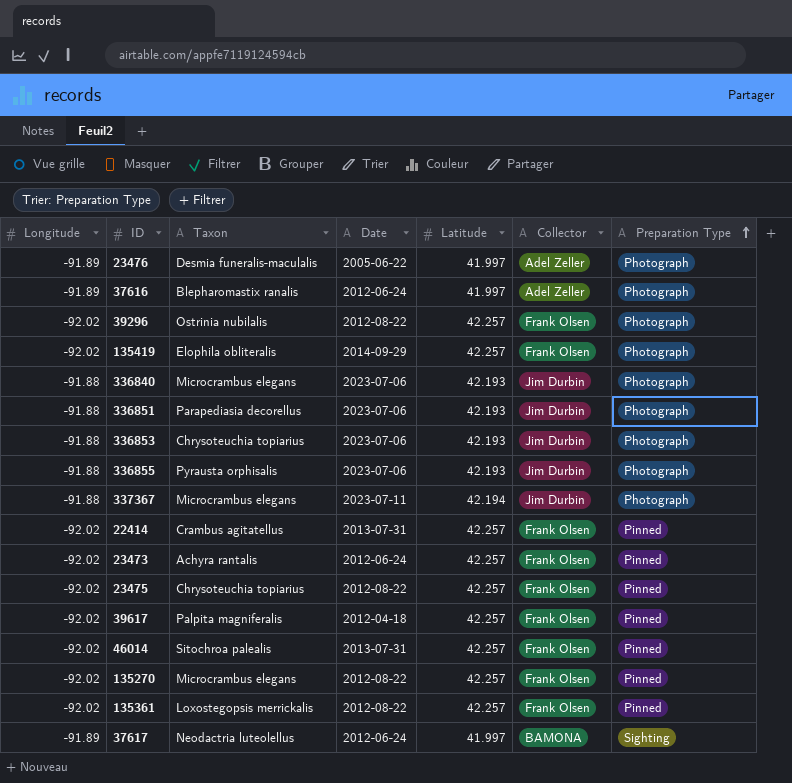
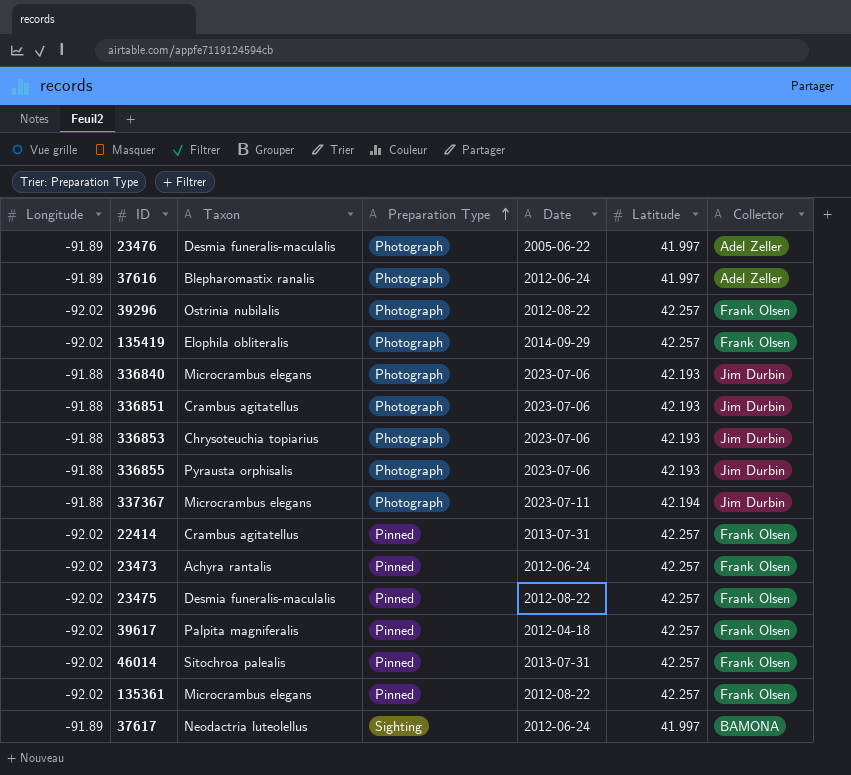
column Preparation Type | position: 7 -> 4
row 135270: -92.02 | Microcrambus elegans | 2012-08-22 | 42.257 | Frank Olsen | Pinned -> none
336851 | Taxon: Parapediasia decorellus -> Crambus agitatellus
23475 | Taxon: Chrysoteuchia topiarius -> Desmia funeralis-maculalis
135361 | Taxon: Loxostegopsis merrickalis -> Microcrambus elegans

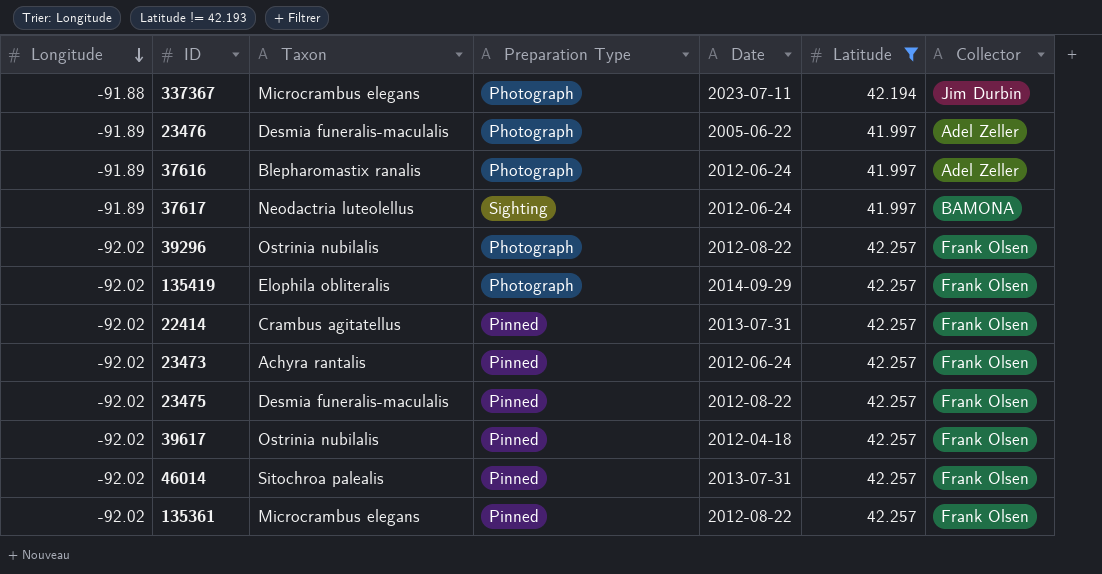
filter: none -> Latitude != 42.193
row order: Preparation Type ascending -> Longitude descending
39617 | Taxon: Palpita magniferalis -> Ostrinia nubilalis

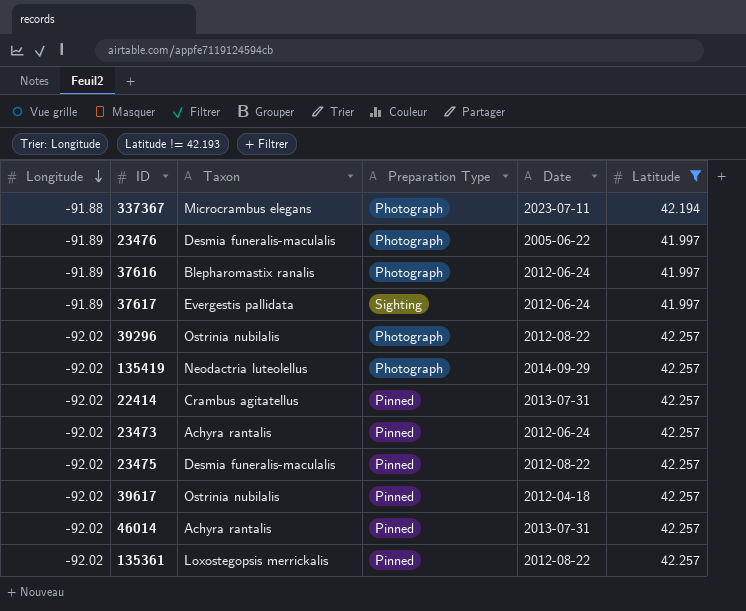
column Collector | position: 7 -> none
37617 | Taxon: Neodactria luteolellus -> Evergestis pallidata
135419 | Taxon: Elophila obliteralis -> Neodactria luteolellus
46014 | Taxon: Sitochroa palealis -> Achyra rantalis
135361 | Taxon: Microcrambus elegans -> Loxostegopsis merrickalis

